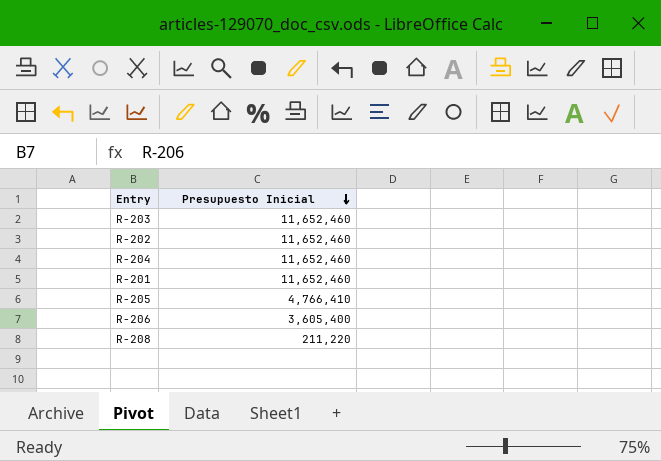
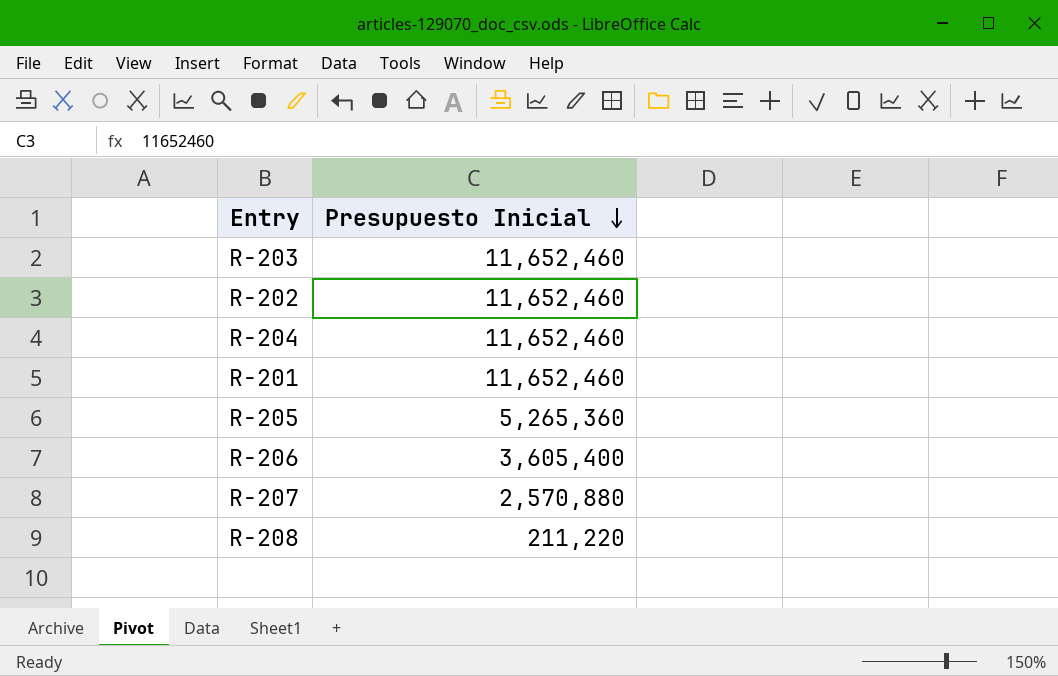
R-205 | Presupuesto Inicial: 4,766,410 -> 5,265,360
row R-207: none -> 2,570,880

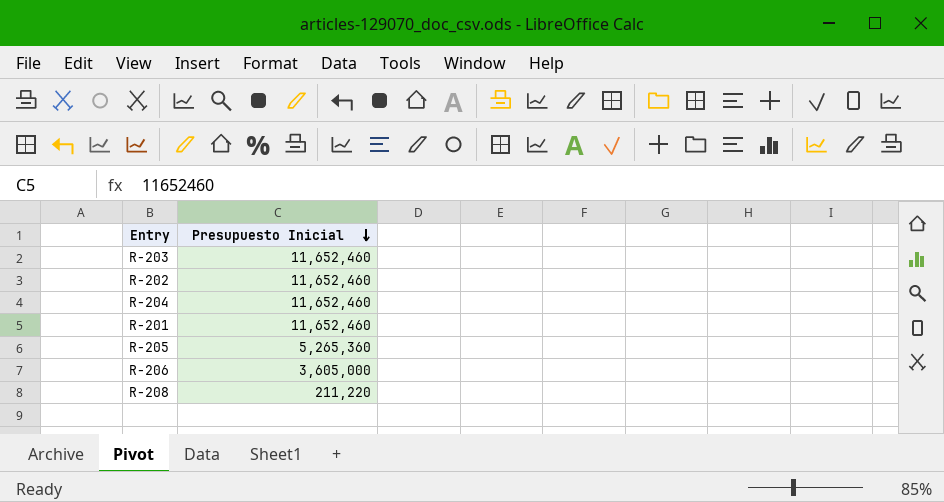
row R-207: 2,570,880 -> none
R-206 | Presupuesto Inicial: 3,605,400 -> 3,605,000

